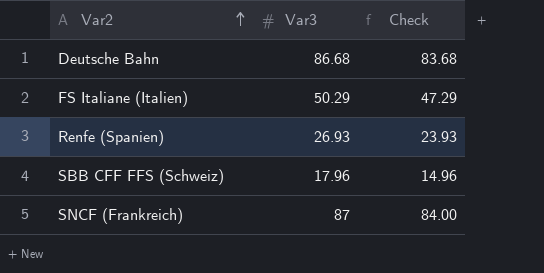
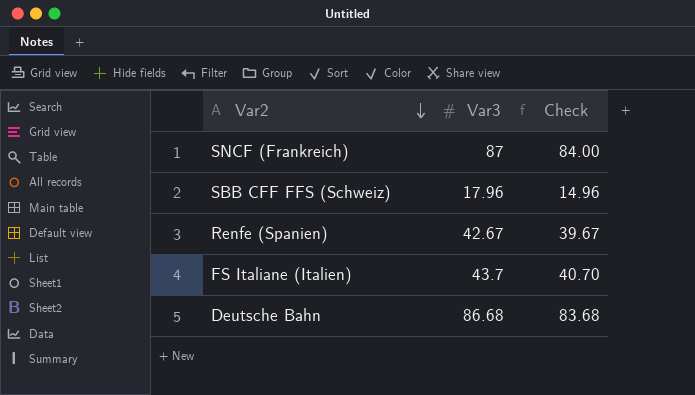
row order: Var2 ascending -> Var2 descending
Renfe (Spanien) | Var3: 26.93 -> 42.67
Renfe (Spanien) | Check: 23.93 -> 39.67
FS Italiane (Italien) | Var3: 50.29 -> 43.7
FS Italiane (Italien) | Check: 47.29 -> 40.70

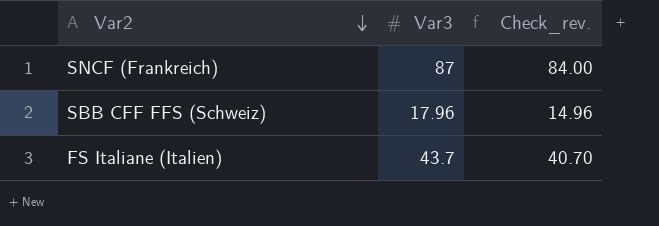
column name: Check -> Check_rev.
row Renfe (Spanien): 42.67 | 39.67 -> none
row Deutsche Bahn: 86.68 | 83.68 -> none

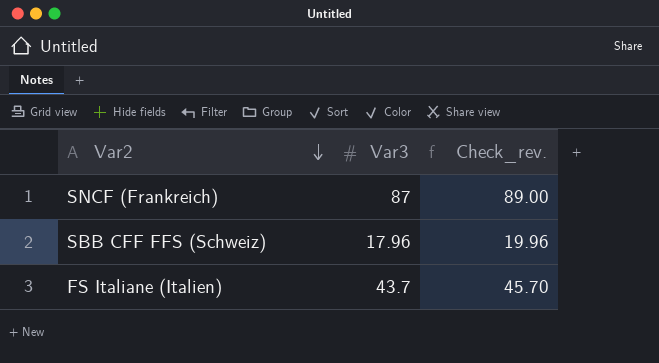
column Check_rev. | formula: [Var3] - 3 -> [Var3] + 2

